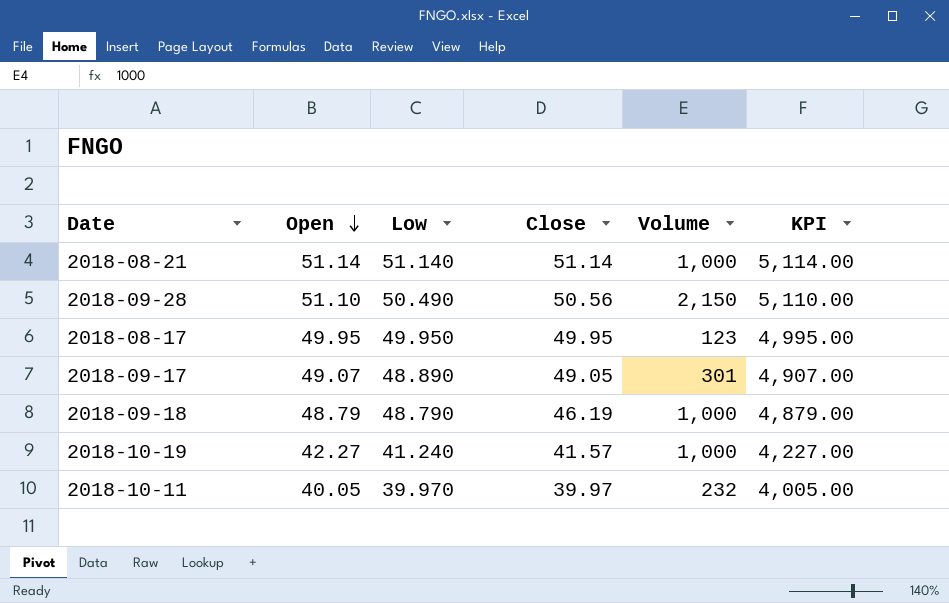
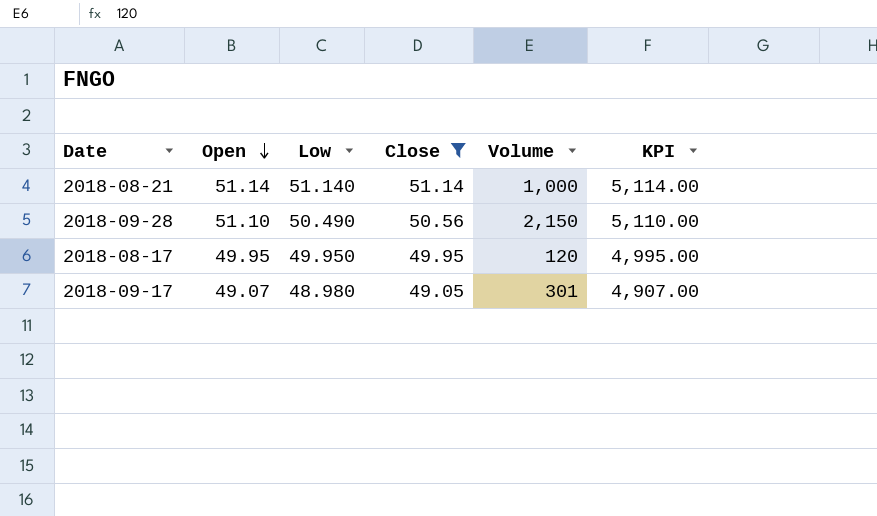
filter: none -> Close >= 49.05
2018-08-17 | Volume: 123 -> 120
2018-09-17 | Low: 48.890 -> 48.980

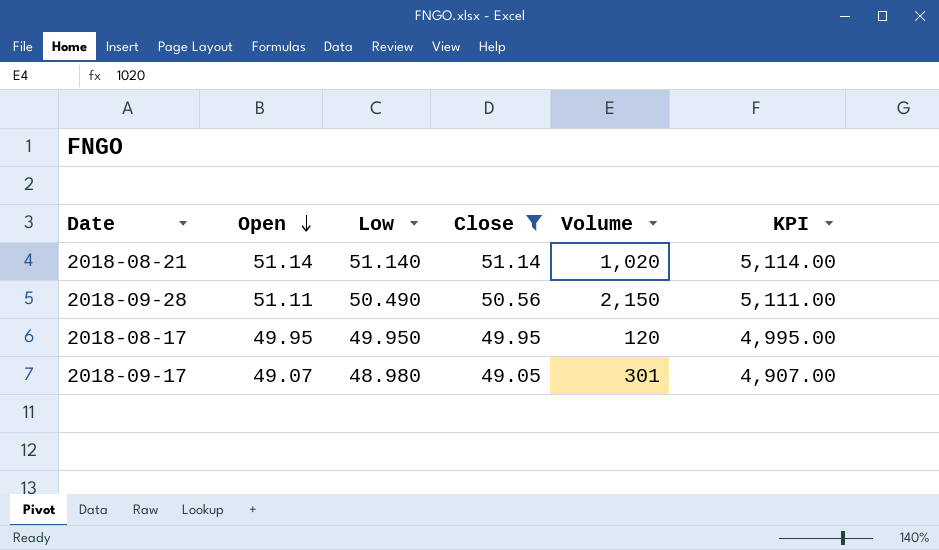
2018-08-21 | Volume: 1,000 -> 1,020
2018-09-28 | Open: 51.10 -> 51.11
2018-09-28 | KPI: 5,110.00 -> 5,111.00

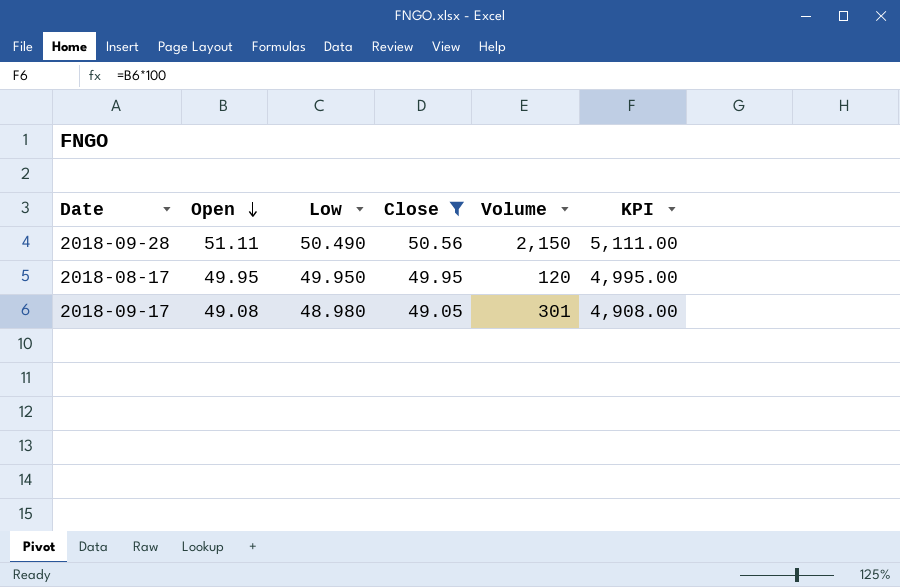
row 2018-08-21: 51.14 | 51.140 | 51.14 | 1,020 | 5,114.00 -> none
2018-09-17 | Open: 49.07 -> 49.08
2018-09-17 | KPI: 4,907.00 -> 4,908.00

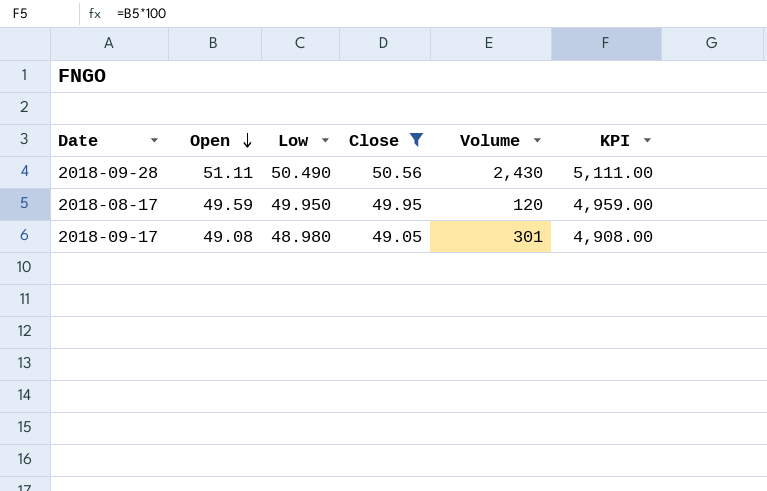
2018-09-28 | Volume: 2,150 -> 2,430
2018-08-17 | Open: 49.95 -> 49.59
2018-08-17 | KPI: 4,995.00 -> 4,959.00

